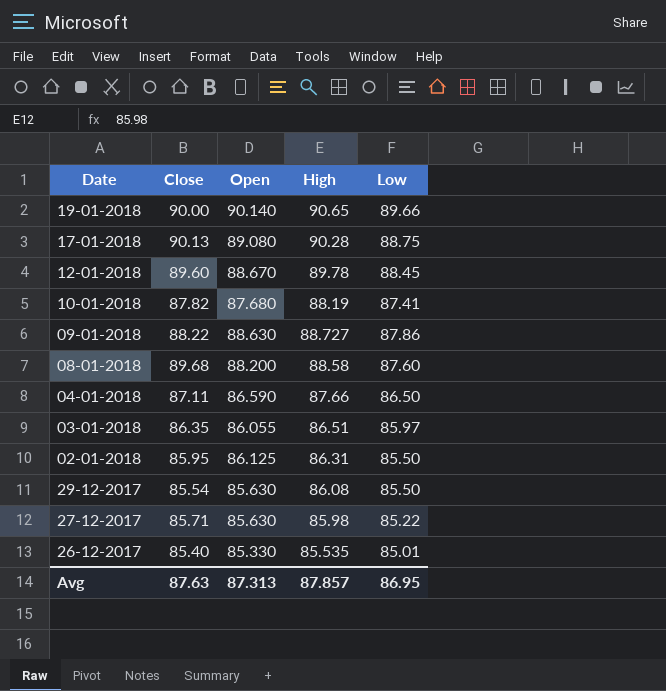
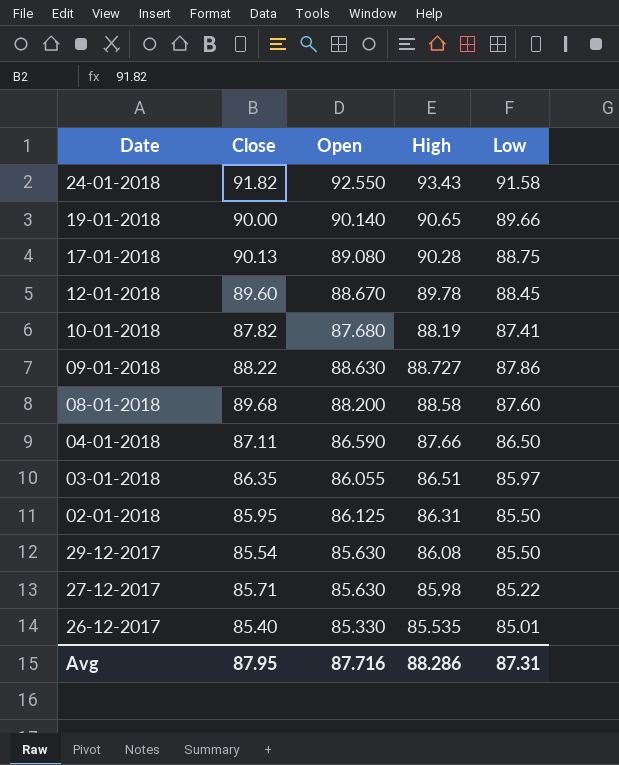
row 24-01-2018: none -> 91.82 | 92.550 | 93.43 | 91.58
Avg | Close: 87.63 -> 87.95
Avg | Open: 87.313 -> 87.716
Avg | High: 87.857 -> 88.286
Avg | Low: 86.95 -> 87.31

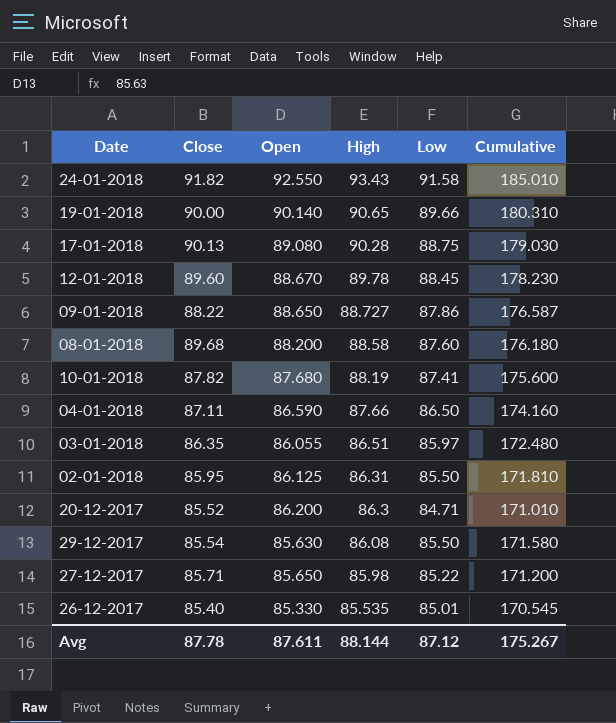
row order: Date descending -> High descending
column Cumulative | formula: none -> [High] + [Low]
09-01-2018 | Open: 88.630 -> 88.650
row 20-12-2017: none -> 85.52 | 86.200 | 86.3 | 84.71 | 171.010
27-12-2017 | Open: 85.630 -> 85.650
Avg | Close: 87.95 -> 87.78
Avg | Open: 87.716 -> 87.611
Avg | High: 88.286 -> 88.144
Avg | Low: 87.31 -> 87.12

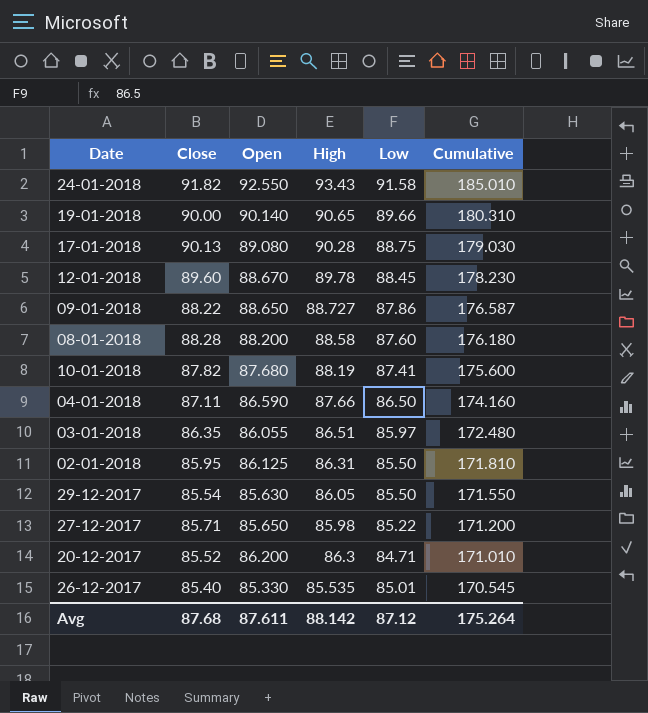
row order: High descending -> Cumulative descending
08-01-2018 | Close: 89.68 -> 88.28
29-12-2017 | High: 86.08 -> 86.05
29-12-2017 | Cumulative: 171.580 -> 171.550
Avg | Close: 87.78 -> 87.68
Avg | High: 88.144 -> 88.142
Avg | Cumulative: 175.267 -> 175.264

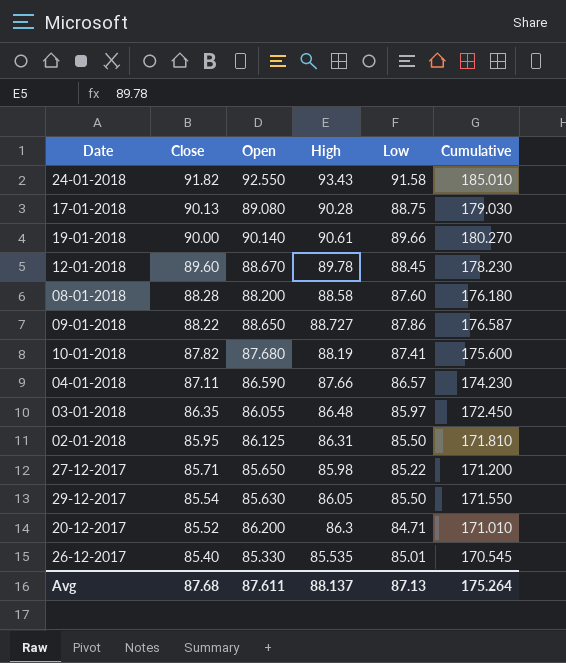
row order: Cumulative descending -> Close descending
19-01-2018 | High: 90.65 -> 90.61
19-01-2018 | Cumulative: 180.310 -> 180.270
04-01-2018 | Low: 86.50 -> 86.57
04-01-2018 | Cumulative: 174.160 -> 174.230
03-01-2018 | High: 86.51 -> 86.48
03-01-2018 | Cumulative: 172.480 -> 172.450
Avg | High: 88.142 -> 88.137
Avg | Low: 87.12 -> 87.13

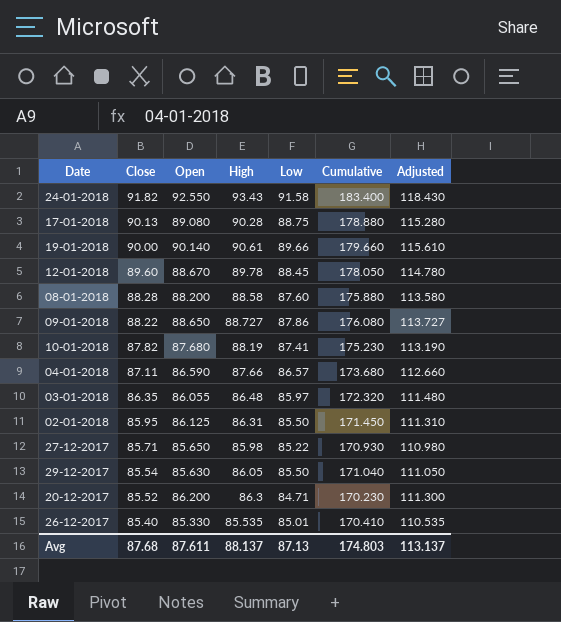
column Cumulative | formula: [High] + [Low] -> [Close] + [Low]
column Adjusted | formula: none -> [High] + 25
Avg | Cumulative: 175.264 -> 174.803

